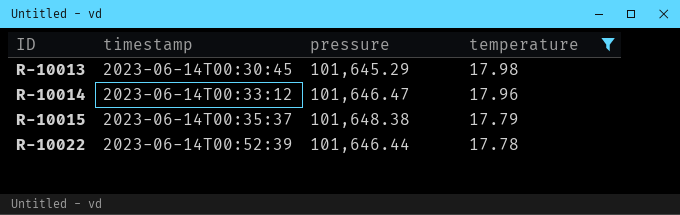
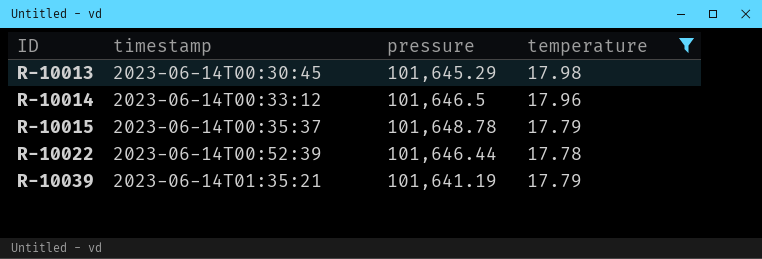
R-10014 | pressure: 101,646.47 -> 101,646.5
R-10015 | pressure: 101,648.38 -> 101,648.78
row R-10039: none -> 2023-06-14T01:35:21 | 101,641.19 | 17.79

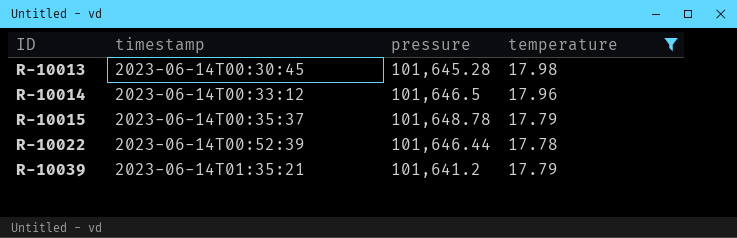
R-10013 | pressure: 101,645.29 -> 101,645.28
R-10039 | pressure: 101,641.19 -> 101,641.2

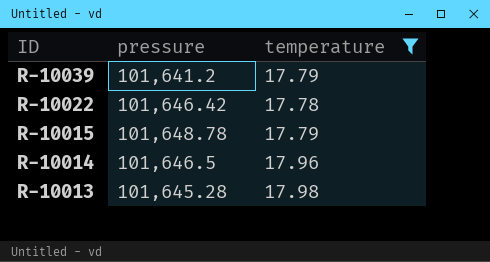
row order: ID ascending -> ID descending
column timestamp | position: 2 -> none
R-10022 | pressure: 101,646.44 -> 101,646.42

